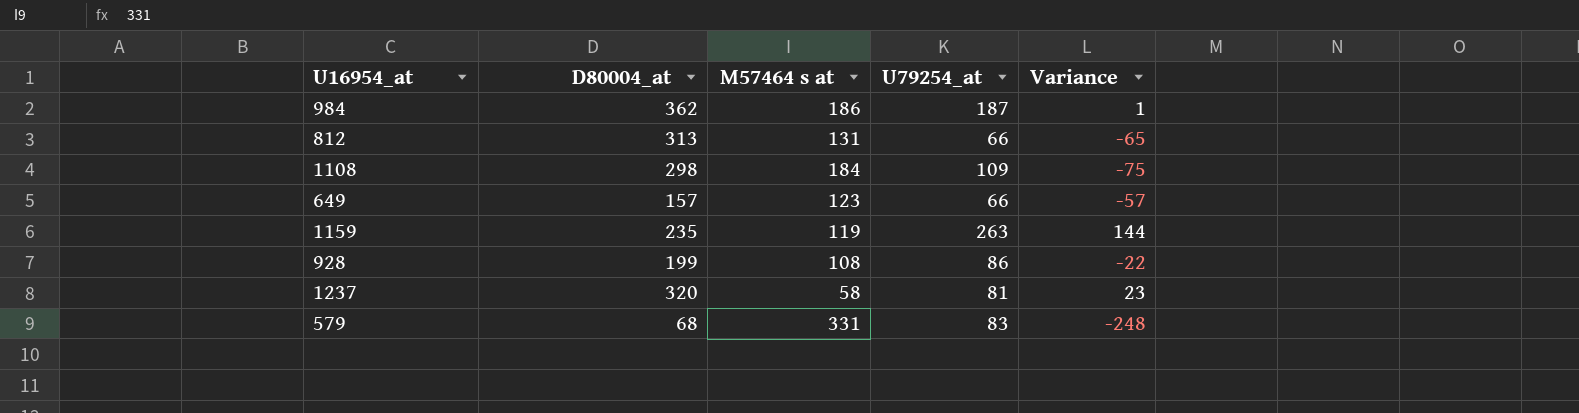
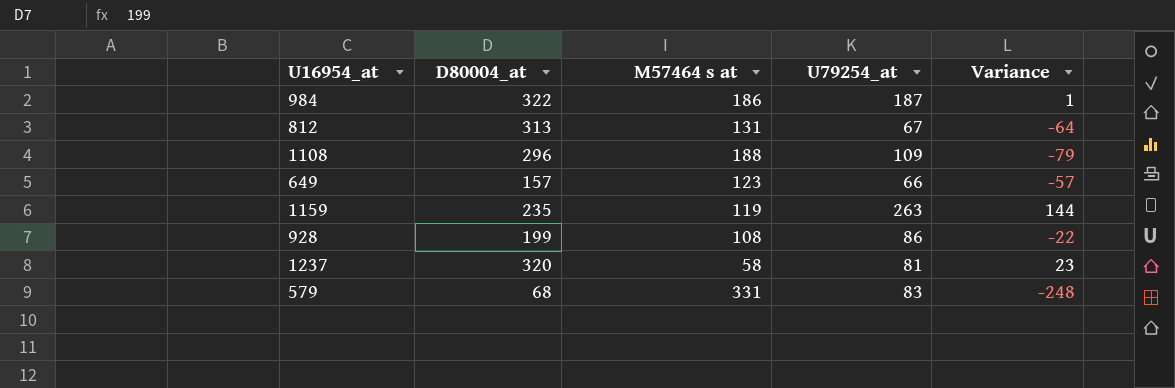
984 | D80004_at: 362 -> 322
812 | U79254_at: 66 -> 67
812 | Variance: -65 -> -64
1108 | D80004_at: 298 -> 296
1108 | M57464 s at: 184 -> 188
1108 | Variance: -75 -> -79

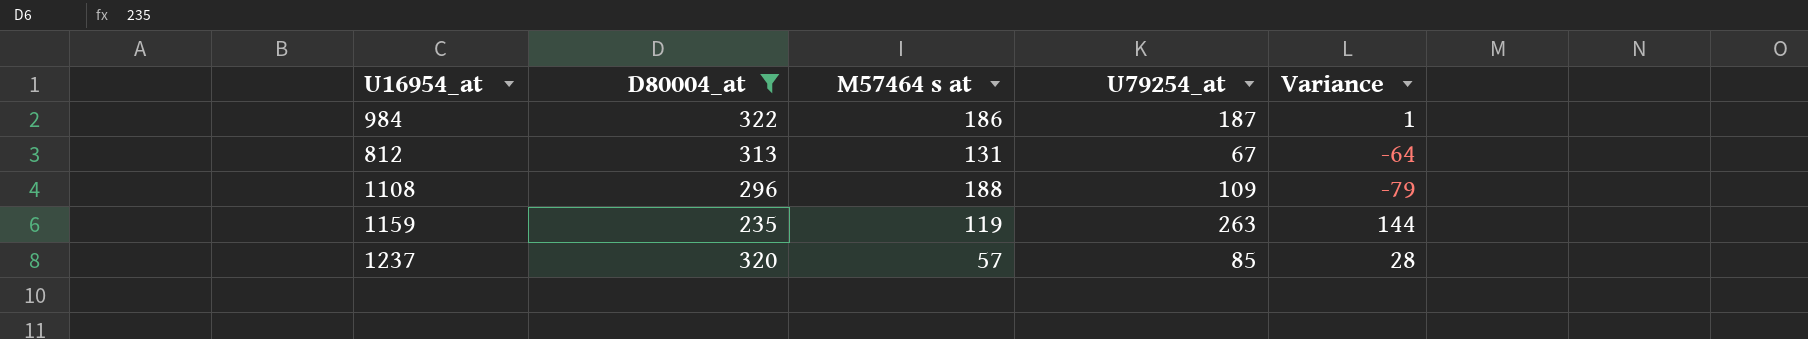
filter: none -> D80004_at >= 235
1237 | M57464 s at: 58 -> 57
1237 | U79254_at: 81 -> 85
1237 | Variance: 23 -> 28

